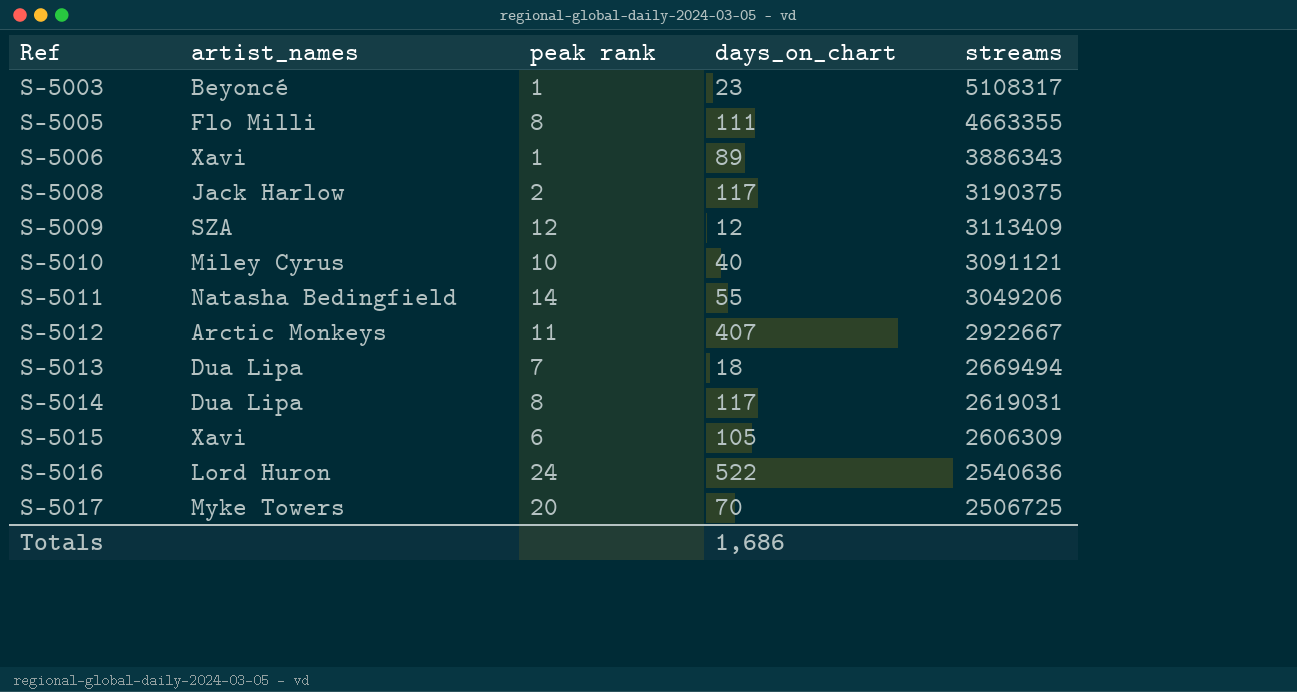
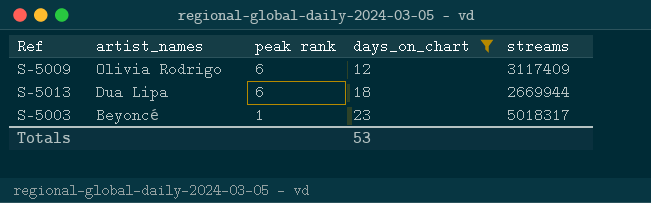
filter: none -> days_on_chart <= 23
row order: Ref ascending -> artist_names descending
S-5009 | artist_names: SZA -> Olivia Rodrigo
S-5009 | peak rank: 12 -> 6
S-5009 | streams: 3113409 -> 3117409
S-5013 | peak rank: 7 -> 6
S-5013 | streams: 2669494 -> 2669944
S-5003 | streams: 5108317 -> 5018317
Totals | days_on_chart: 1,686 -> 53

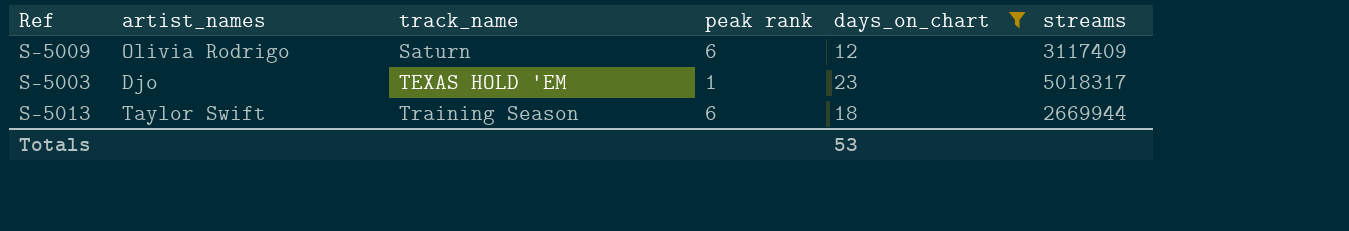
row order: artist_names descending -> track_name ascending
column track_name | position: none -> 3
S-5003 | artist_names: Beyoncé -> Djo
S-5013 | artist_names: Dua Lipa -> Taylor Swift

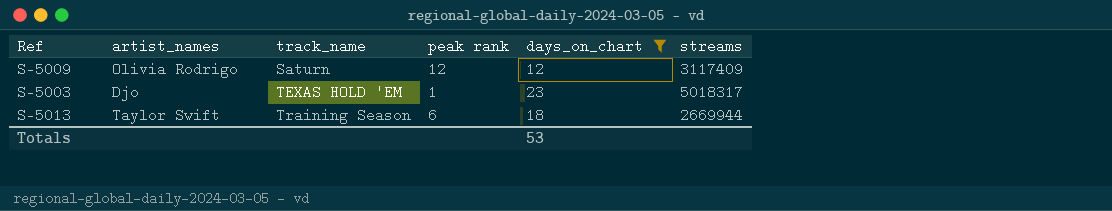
S-5009 | peak rank: 6 -> 12

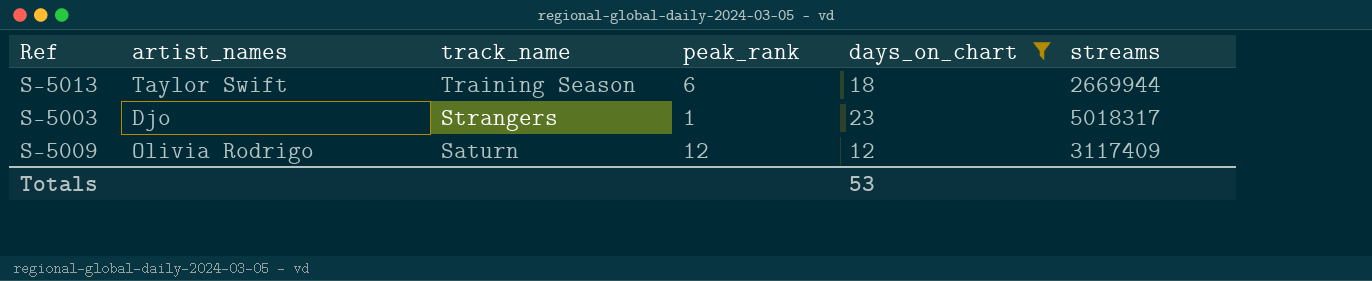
row order: track_name ascending -> track_name descending
column name: peak rank -> peak_rank
S-5003 | track_name: TEXAS HOLD 'EM -> Strangers

